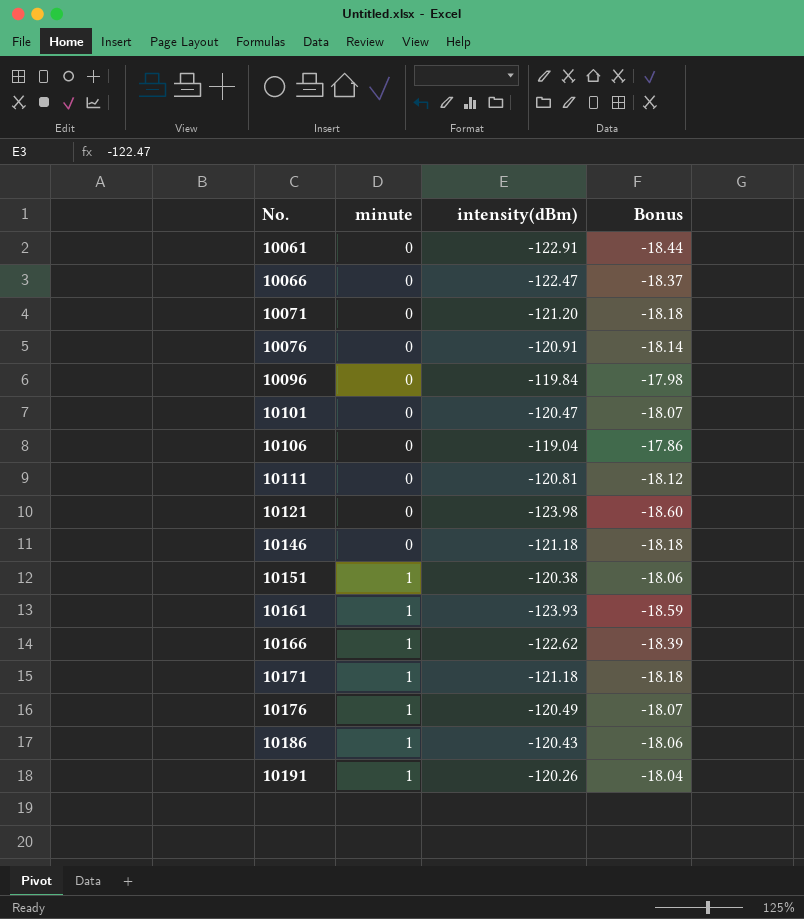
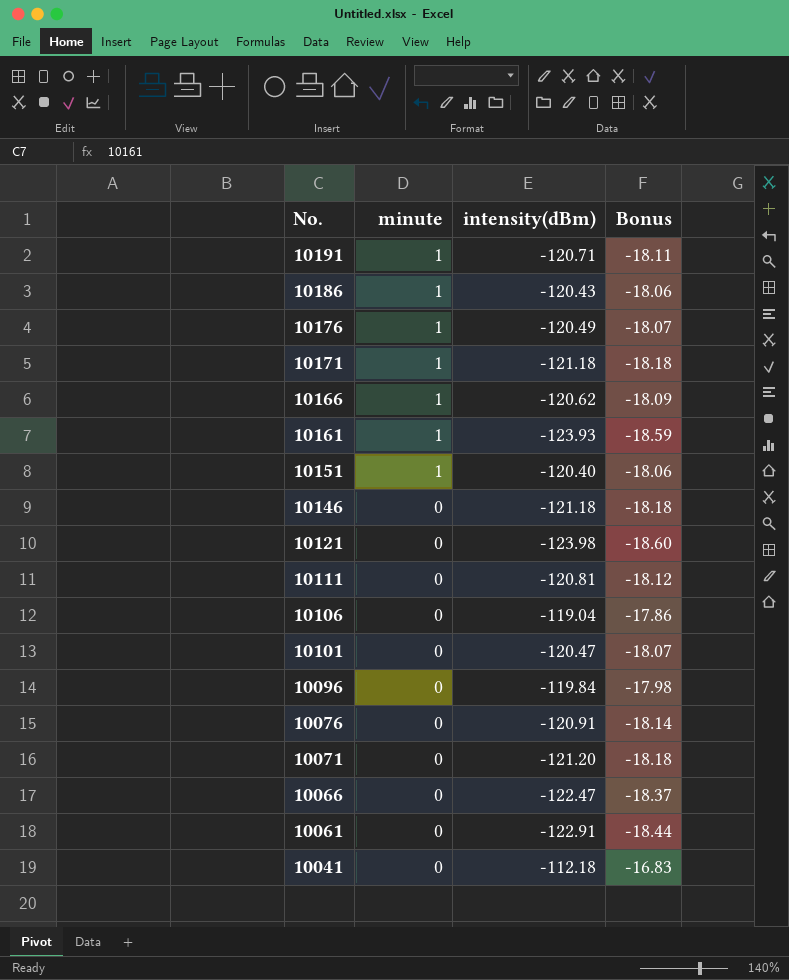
row order: No. ascending -> No. descending
10191 | intensity(dBm): -120.26 -> -120.71
10191 | Bonus: -18.04 -> -18.11
10166 | intensity(dBm): -122.62 -> -120.62
10166 | Bonus: -18.39 -> -18.09
10151 | intensity(dBm): -120.38 -> -120.40
row 10041: none -> 0 | -112.18 | -16.83

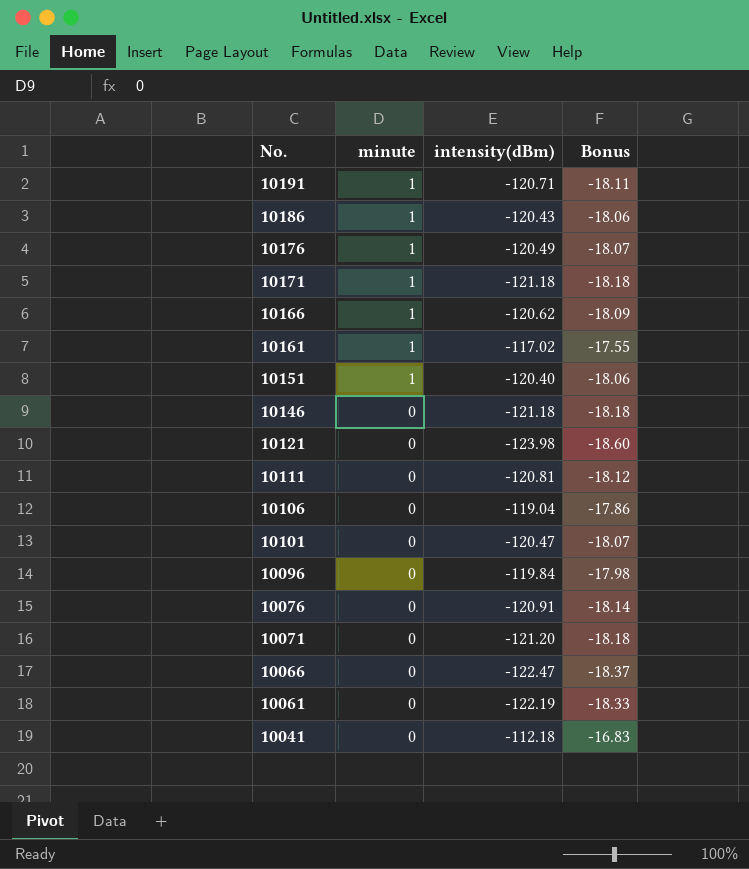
10161 | intensity(dBm): -123.93 -> -117.02
10161 | Bonus: -18.59 -> -17.55
10061 | intensity(dBm): -122.91 -> -122.19
10061 | Bonus: -18.44 -> -18.33

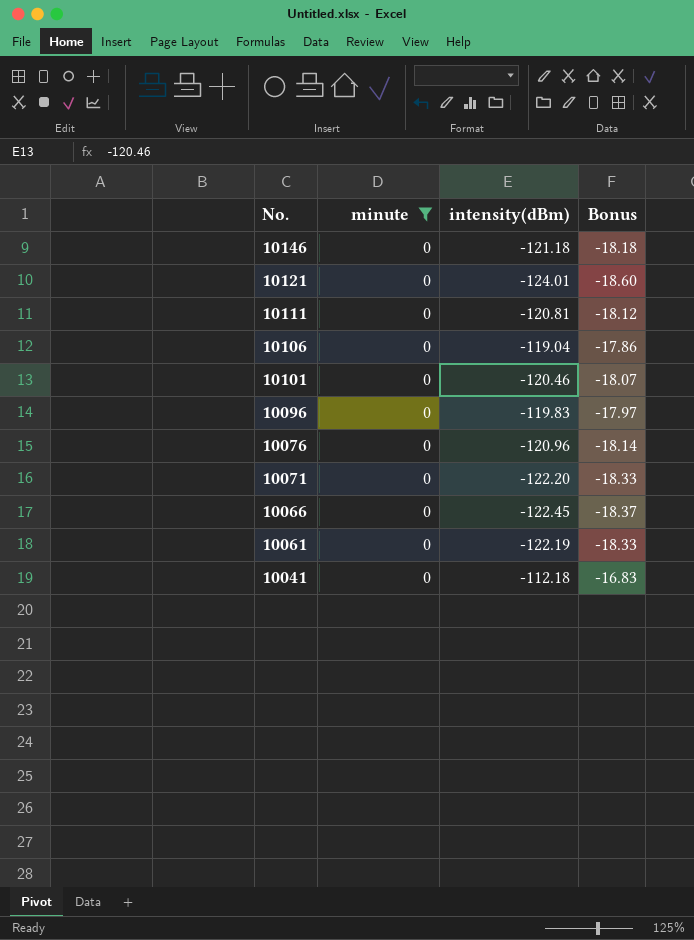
filter: none -> minute = 0
10121 | intensity(dBm): -123.98 -> -124.01
10101 | intensity(dBm): -120.47 -> -120.46
10096 | intensity(dBm): -119.84 -> -119.83
10096 | Bonus: -17.98 -> -17.97
10076 | intensity(dBm): -120.91 -> -120.96
10071 | intensity(dBm): -121.20 -> -122.20
10071 | Bonus: -18.18 -> -18.33
10066 | intensity(dBm): -122.47 -> -122.45

